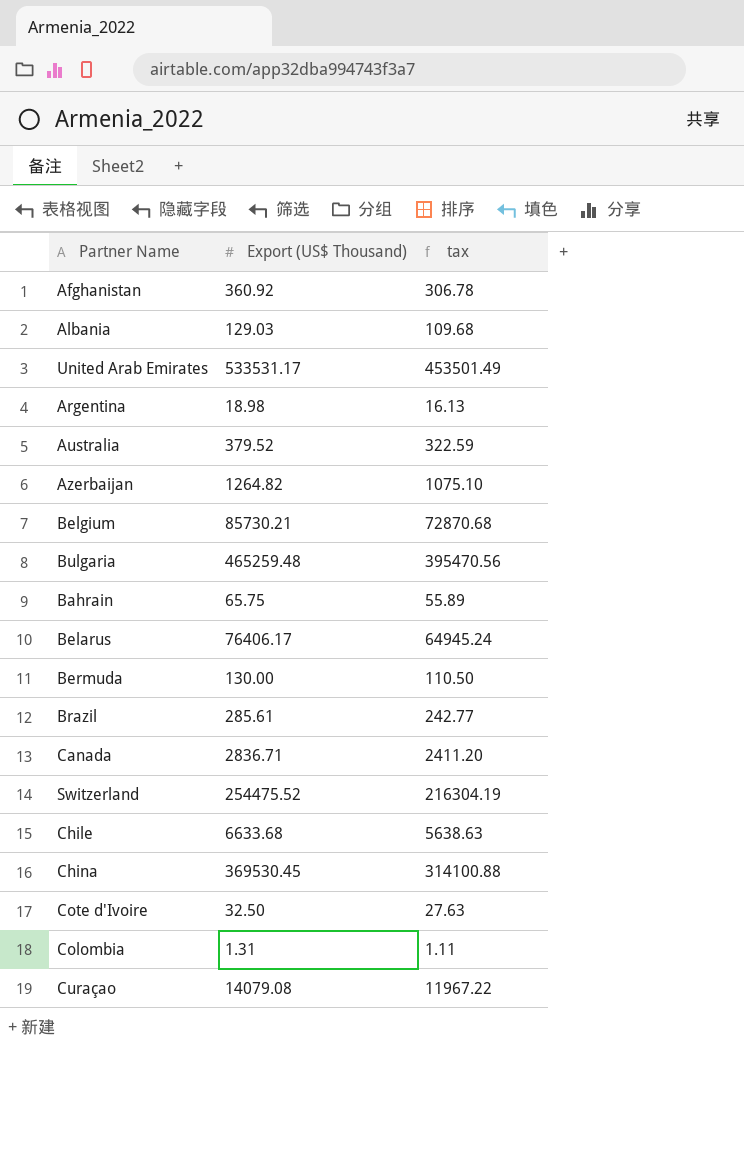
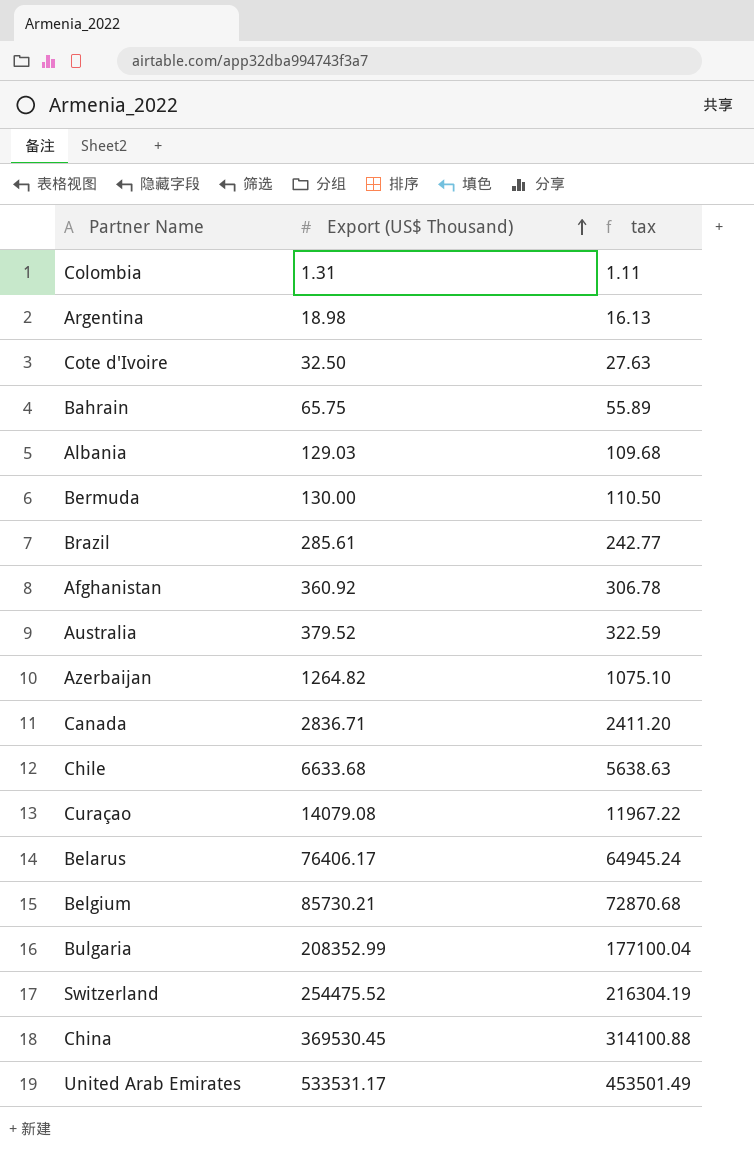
row order: none -> Export (US$ Thousand) ascending
Bulgaria | Export (US$ Thousand): 465259.48 -> 208352.99
Bulgaria | tax: 395470.56 -> 177100.04

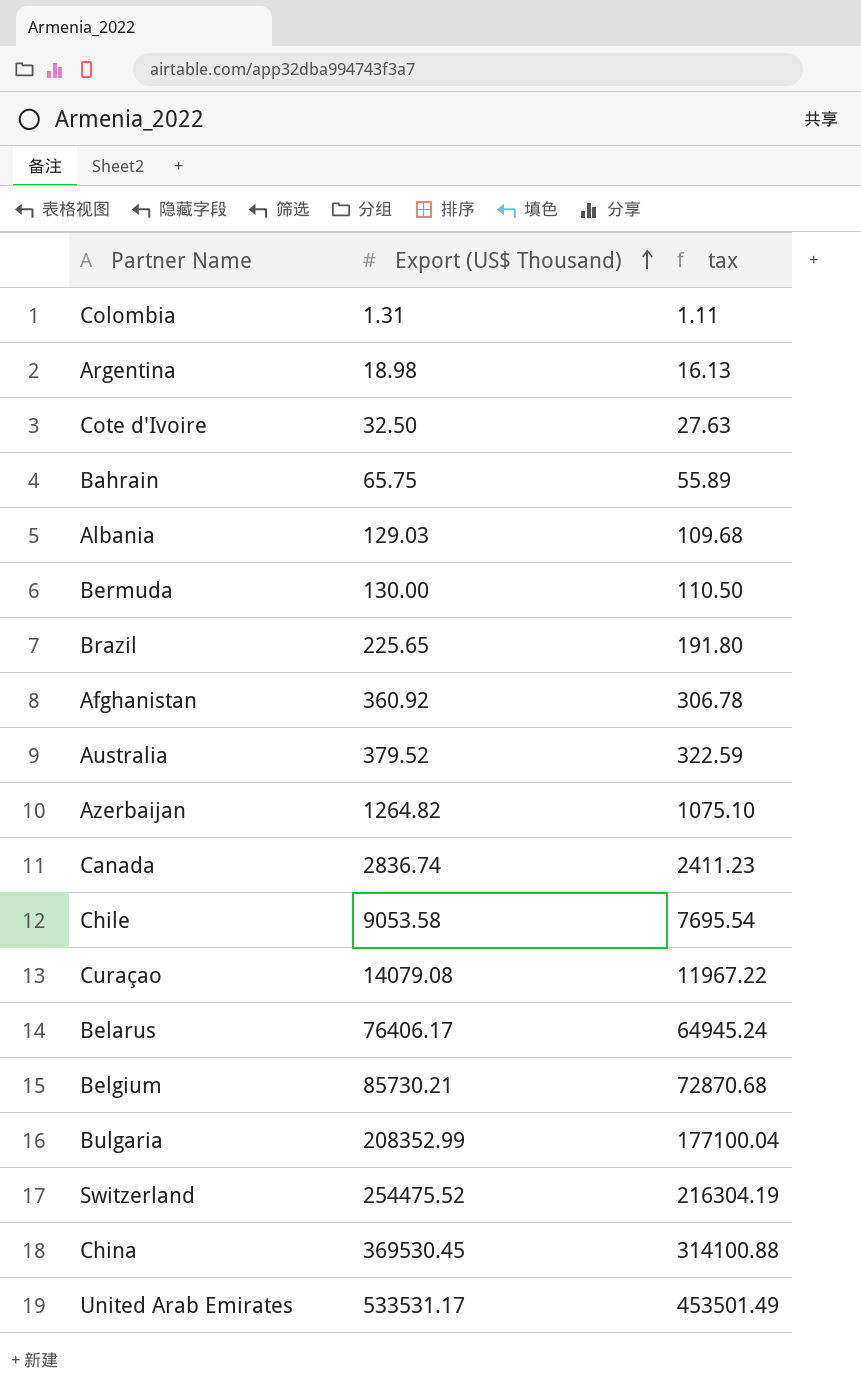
Brazil | Export (US$ Thousand): 285.61 -> 225.65
Brazil | tax: 242.77 -> 191.80
Canada | Export (US$ Thousand): 2836.71 -> 2836.74
Canada | tax: 2411.20 -> 2411.23
Chile | Export (US$ Thousand): 6633.68 -> 9053.58
Chile | tax: 5638.63 -> 7695.54

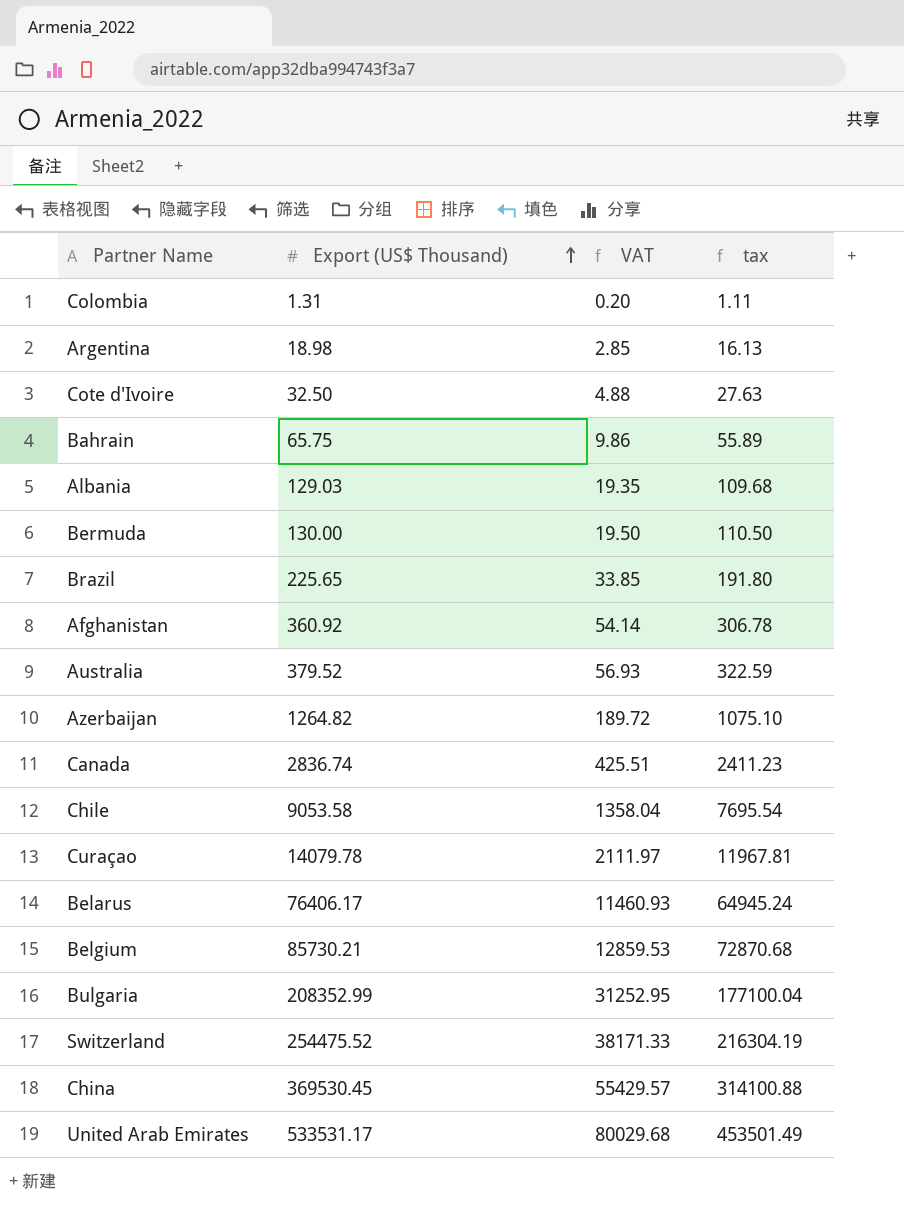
column VAT | formula: none -> [Export (US$ Thousand)] * 0.15
Curaçao | Export (US$ Thousand): 14079.08 -> 14079.78
Curaçao | tax: 11967.22 -> 11967.81

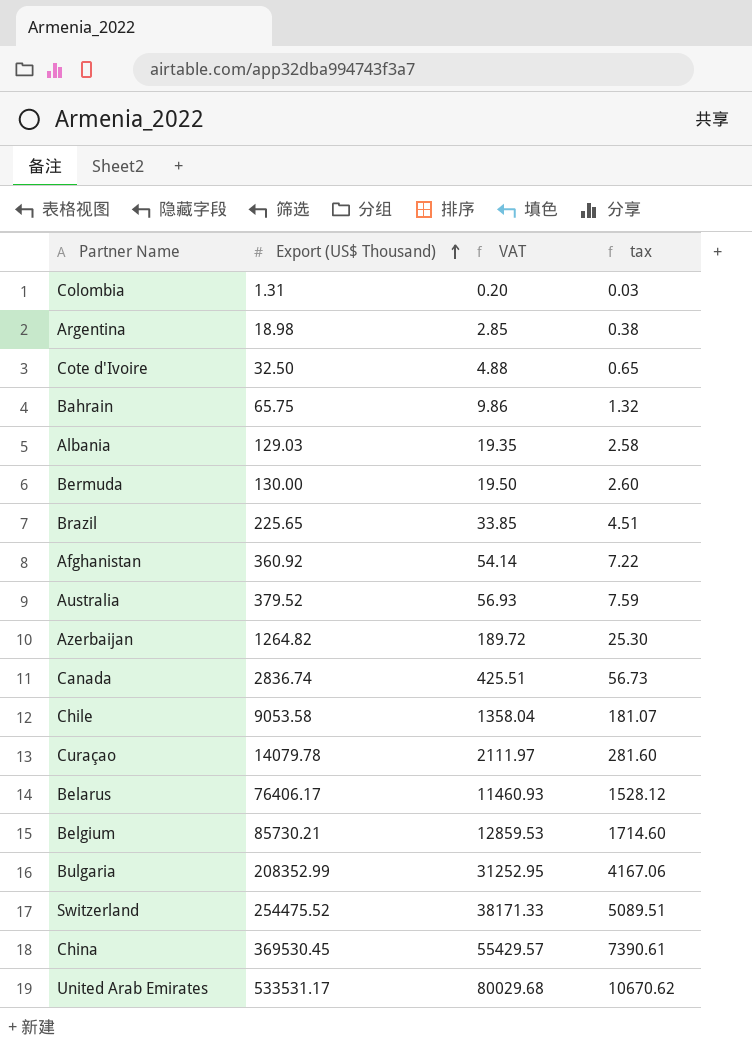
column tax | formula: [Export (US$ Thousand)] * 0.85 -> [Export (US$ Thousand)] * 0.02

